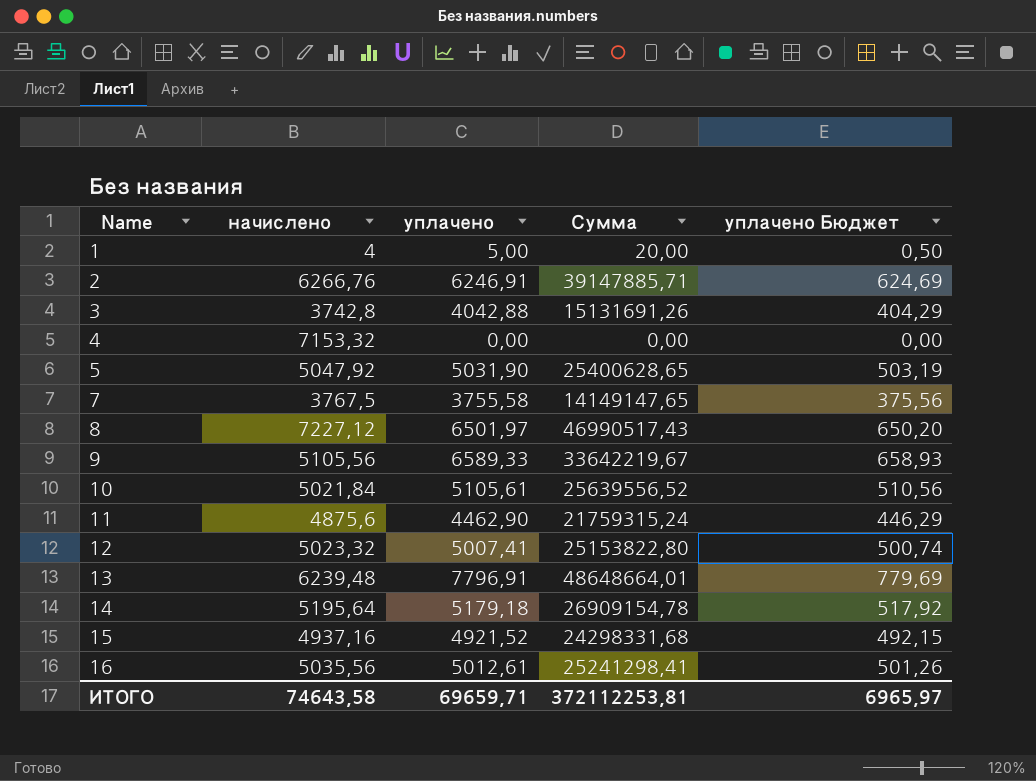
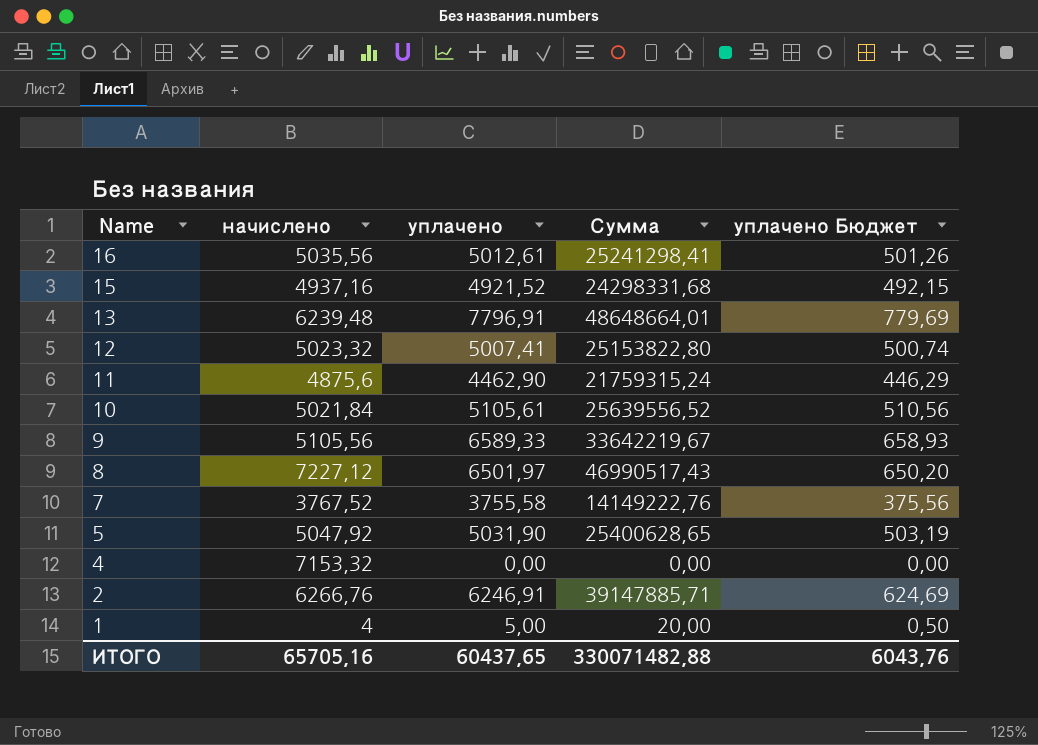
row order: Name ascending -> Name descending
row 3: 3742,8 | 4042,88 | 15131691,26 | 404,29 -> none
row 14: 5195,64 | 5179,18 | 26909154,78 | 517,92 -> none
7 | начислено: 3767,5 -> 3767,52
7 | Сумма: 14149147,65 -> 14149222,76
ИТОГО | начислено: 74643,58 -> 65705,16
ИТОГО | уплачено: 69659,71 -> 60437,65
ИТОГО | Сумма: 372112253,81 -> 330071482,88
ИТОГО | уплачено Бюджет: 6965,97 -> 6043,76

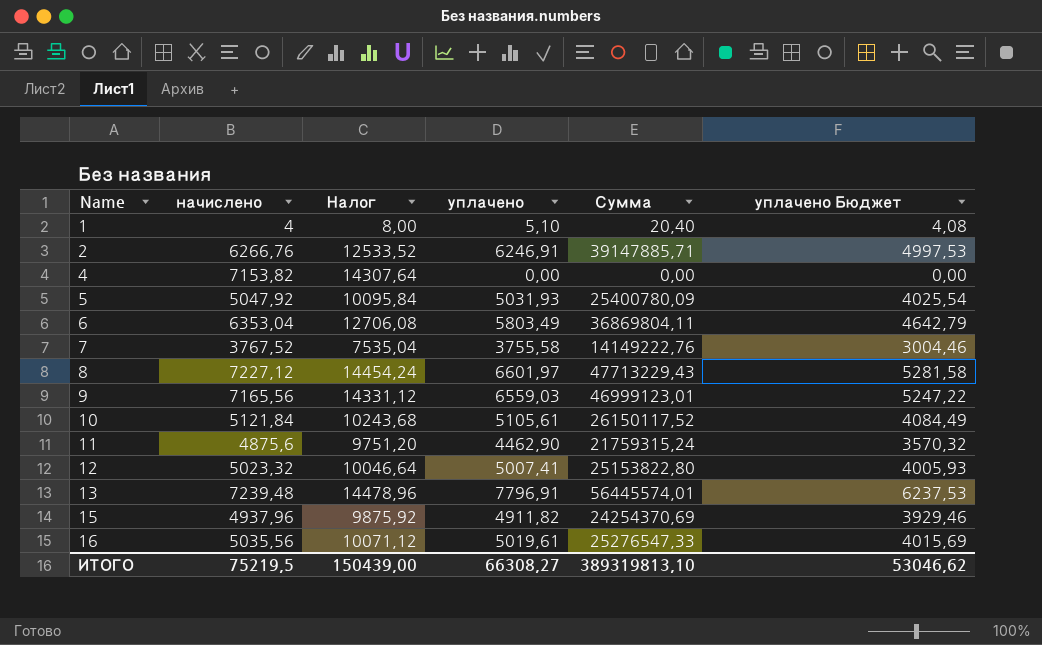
row order: Name descending -> Name ascending
column Налог | formula: none -> [начислено] * 2
column уплачено Бюджет | formula: [уплачено] * 0,1 -> [уплачено] * 0,8
1 | уплачено: 5,00 -> 5,10
1 | Сумма: 20,00 -> 20,40
4 | начислено: 7153,32 -> 7153,82
5 | уплачено: 5031,90 -> 5031,93
5 | Сумма: 25400628,65 -> 25400780,09
row 6: none -> 6353,04 | 12706,08 | 5803,49 | 36869804,11 | 4642,79
8 | уплачено: 6501,97 -> 6601,97
8 | Сумма: 46990517,43 -> 47713229,43
9 | начислено: 5105,56 -> 7165,56
9 | уплачено: 6589,33 -> 6559,03
9 | Сумма: 33642219,67 -> 46999123,01
10 | начислено: 5021,84 -> 5121,84
10 | Сумма: 25639556,52 -> 26150117,52
13 | начислено: 6239,48 -> 7239,48
13 | Сумма: 48648664,01 -> 56445574,01
15 | начислено: 4937,16 -> 4937,96
15 | уплачено: 4921,52 -> 4911,82
15 | Сумма: 24298331,68 -> 24254370,69
16 | уплачено: 5012,61 -> 5019,61
16 | Сумма: 25241298,41 -> 25276547,33
ИТОГО | начислено: 65705,16 -> 75219,5
ИТОГО | уплачено: 60437,65 -> 66308,27
ИТОГО | Сумма: 330071482,88 -> 389319813,10
ИТОГО | уплачено Бюджет: 6043,76 -> 53046,62

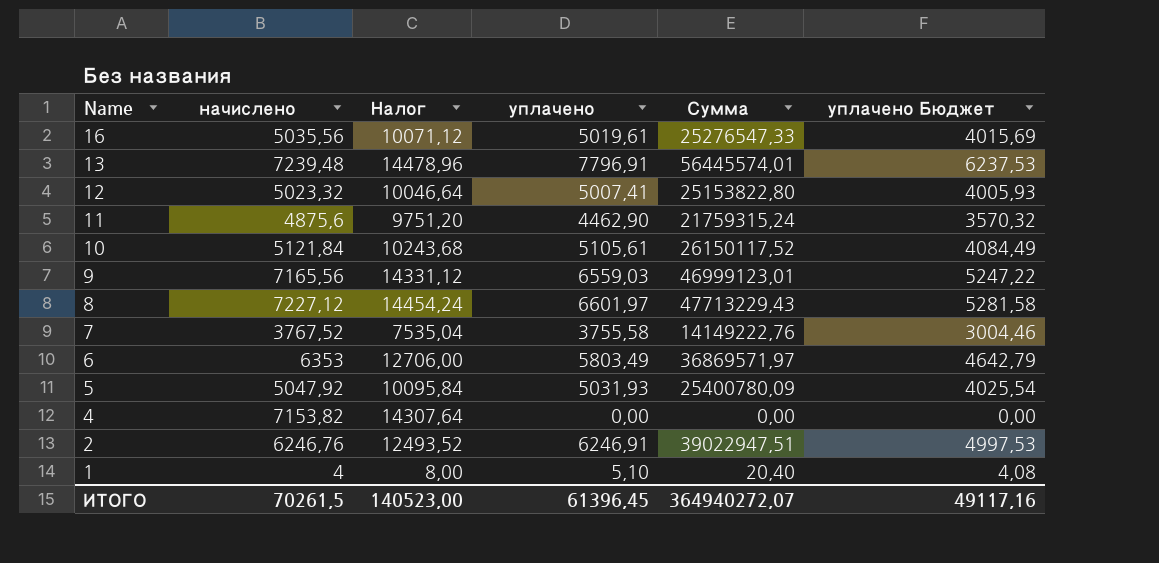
row order: Name ascending -> Name descending
row 15: 4937,96 | 9875,92 | 4911,82 | 24254370,69 | 3929,46 -> none
6 | начислено: 6353,04 -> 6353
6 | Налог: 12706,08 -> 12706,00
6 | Сумма: 36869804,11 -> 36869571,97
2 | начислено: 6266,76 -> 6246,76
2 | Налог: 12533,52 -> 12493,52
2 | Сумма: 39147885,71 -> 39022947,51
ИТОГО | начислено: 75219,5 -> 70261,5
ИТОГО | Налог: 150439,00 -> 140523,00
ИТОГО | уплачено: 66308,27 -> 61396,45
ИТОГО | Сумма: 389319813,10 -> 364940272,07
ИТОГО | уплачено Бюджет: 53046,62 -> 49117,16

